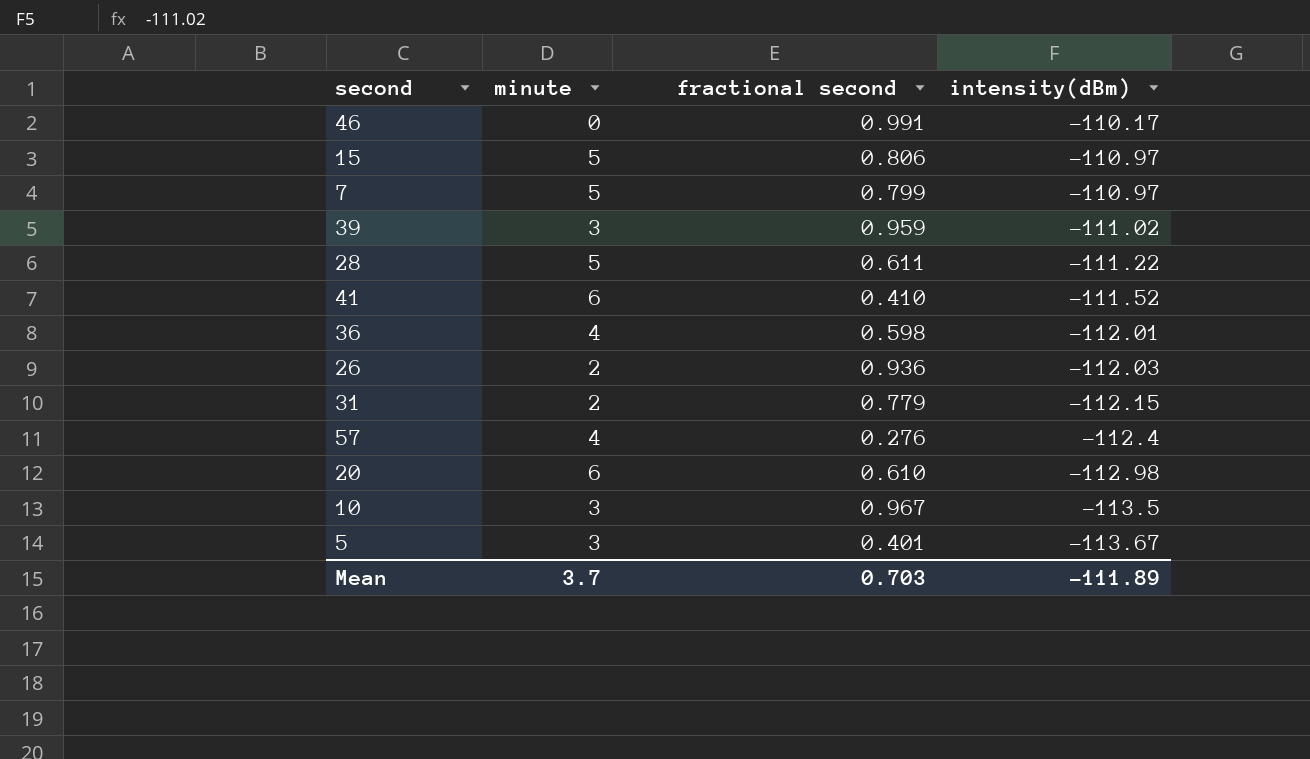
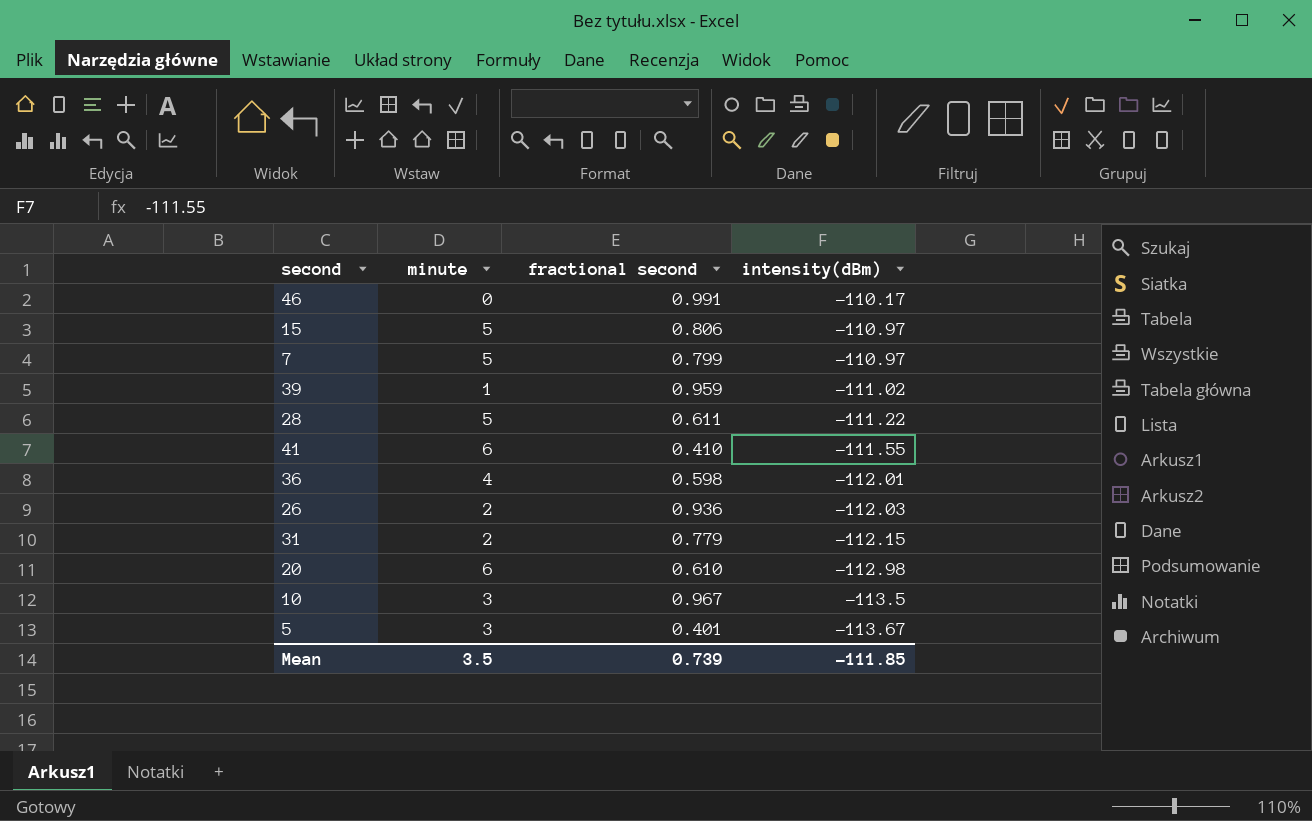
row 57: 4 | 0.276 | -112.4 -> none
39 | minute: 3 -> 1
41 | intensity(dBm): -111.52 -> -111.55
Mean | minute: 3.7 -> 3.5
Mean | fractional second: 0.703 -> 0.739
Mean | intensity(dBm): -111.89 -> -111.85

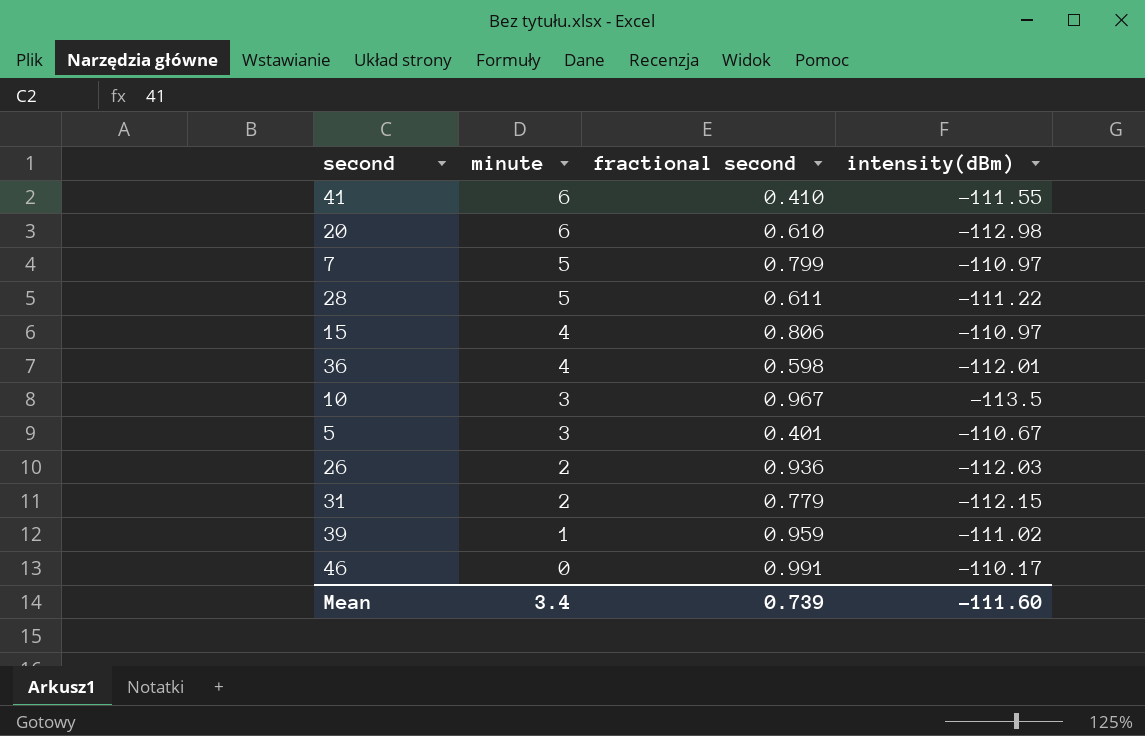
row order: intensity(dBm) descending -> minute descending
15 | minute: 5 -> 4
5 | intensity(dBm): -113.67 -> -110.67
Mean | minute: 3.5 -> 3.4
Mean | intensity(dBm): -111.85 -> -111.60

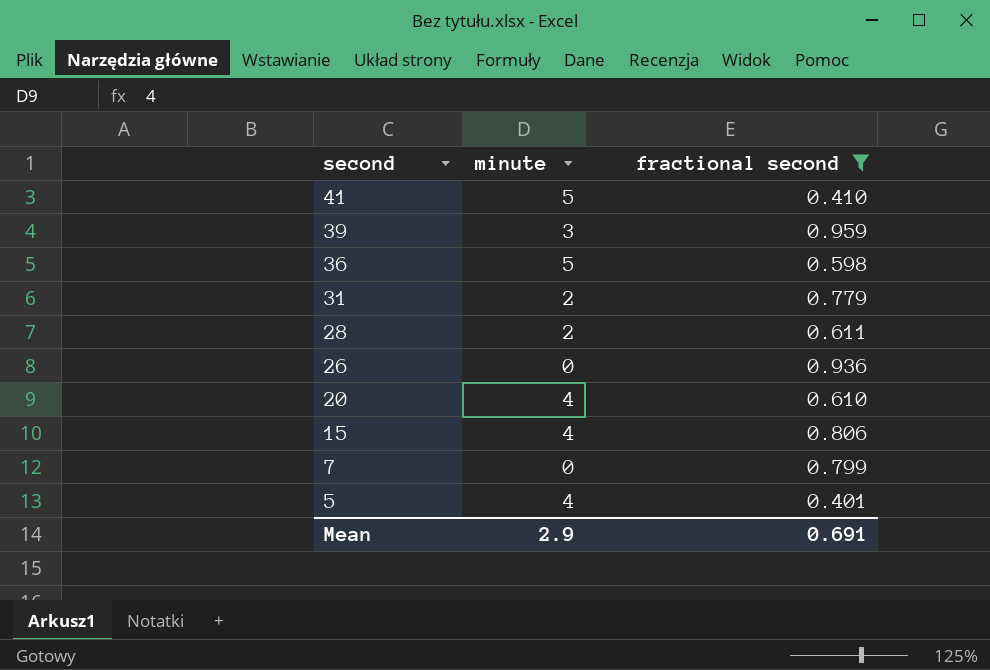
filter: none -> fractional second <= 0.959
row order: minute descending -> second descending
column intensity(dBm) | position: 4 -> none
41 | minute: 6 -> 5
39 | minute: 1 -> 3
36 | minute: 4 -> 5
28 | minute: 5 -> 2
26 | minute: 2 -> 0
20 | minute: 6 -> 4
7 | minute: 5 -> 0
5 | minute: 3 -> 4
Mean | minute: 3.4 -> 2.9
Mean | fractional second: 0.739 -> 0.691

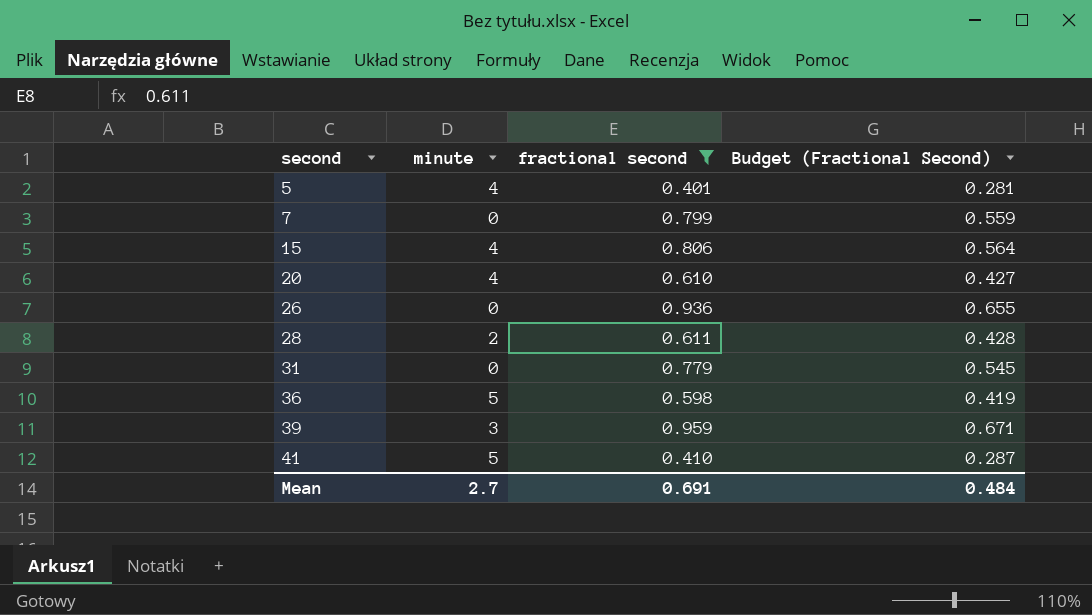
row order: second descending -> second ascending
column Budget (Fractional Second) | formula: none -> [fractional second] * 0.7
31 | minute: 2 -> 0
Mean | minute: 2.9 -> 2.7

